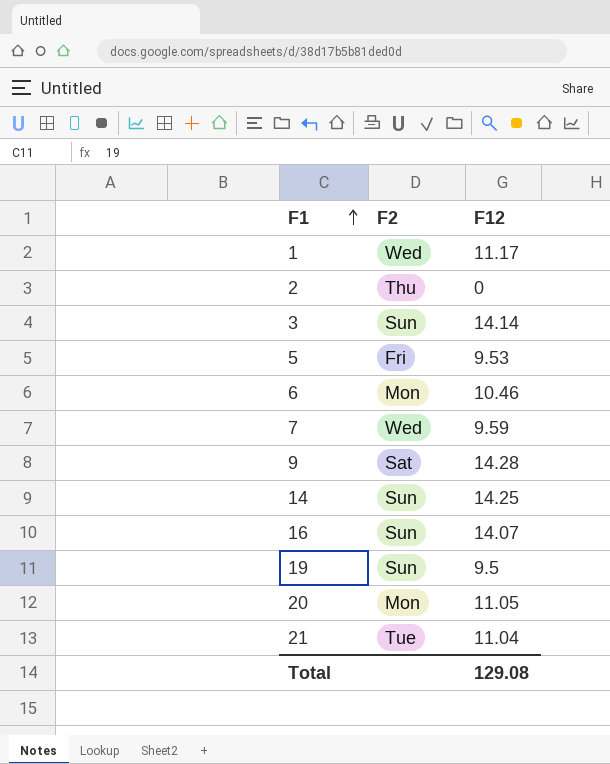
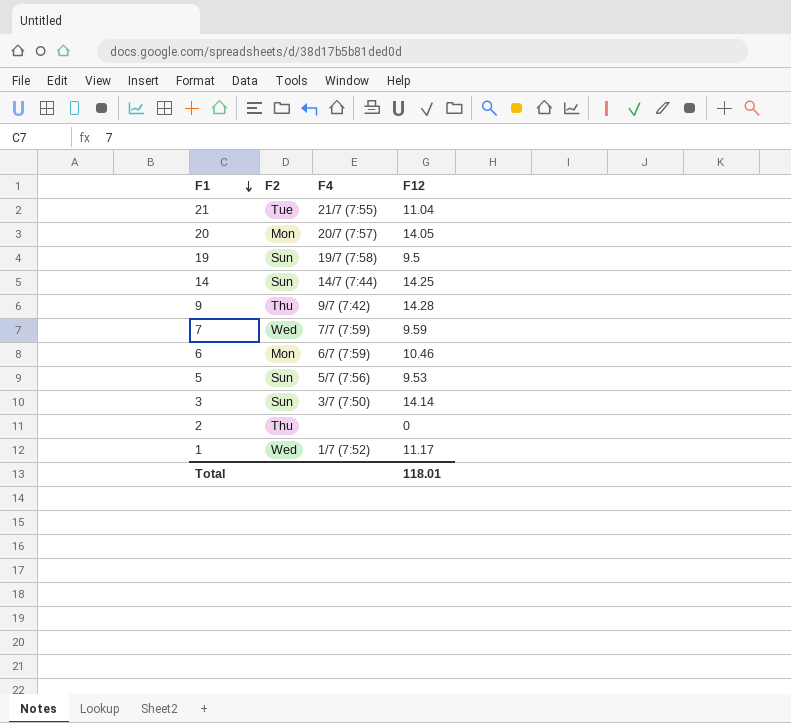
row order: F1 ascending -> F1 descending
column F4 | position: none -> 3
row 16: Sun | 14.07 -> none
20 | F12: 11.05 -> 14.05
9 | F2: Sat -> Thu
5 | F2: Fri -> Sun
Total | F12: 129.08 -> 118.01

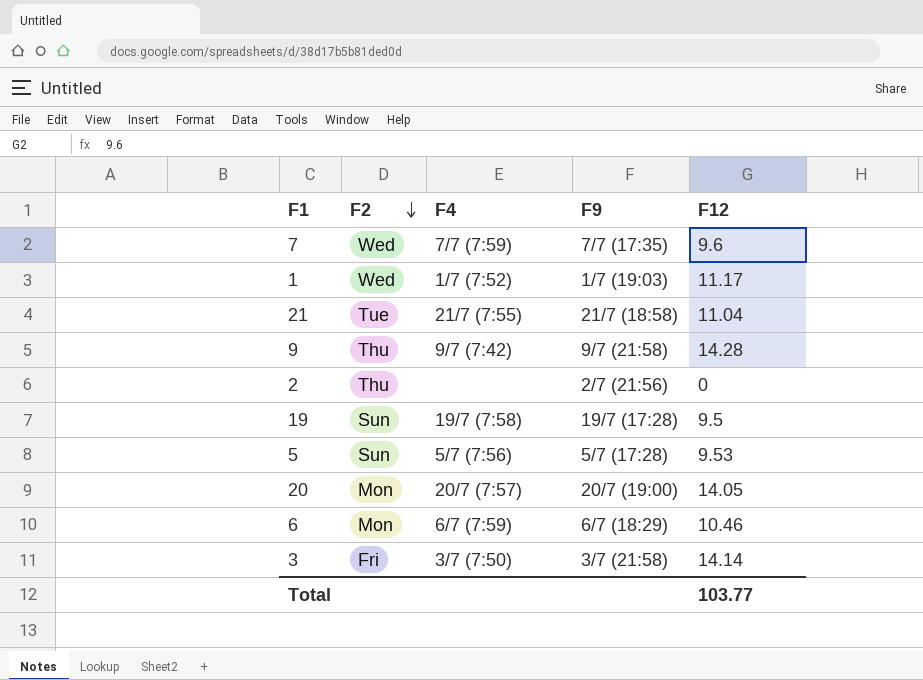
row order: F1 descending -> F2 descending
column F9 | position: none -> 4
row 14: Sun | 14/7 (7:44) | 14.25 -> none
7 | F12: 9.59 -> 9.6
3 | F2: Sun -> Fri
Total | F12: 118.01 -> 103.77

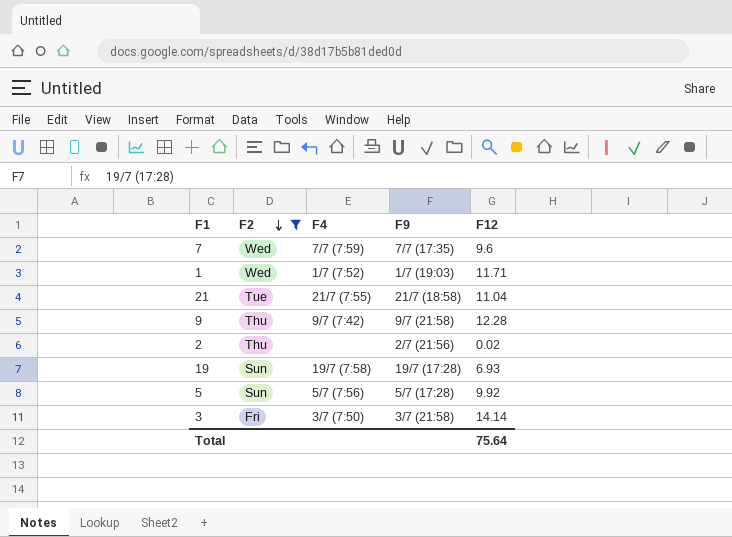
filter: none -> F2 != Mon
1 | F12: 11.17 -> 11.71
9 | F12: 14.28 -> 12.28
2 | F12: 0 -> 0.02
19 | F12: 9.5 -> 6.93
5 | F12: 9.53 -> 9.92
Total | F12: 103.77 -> 75.64

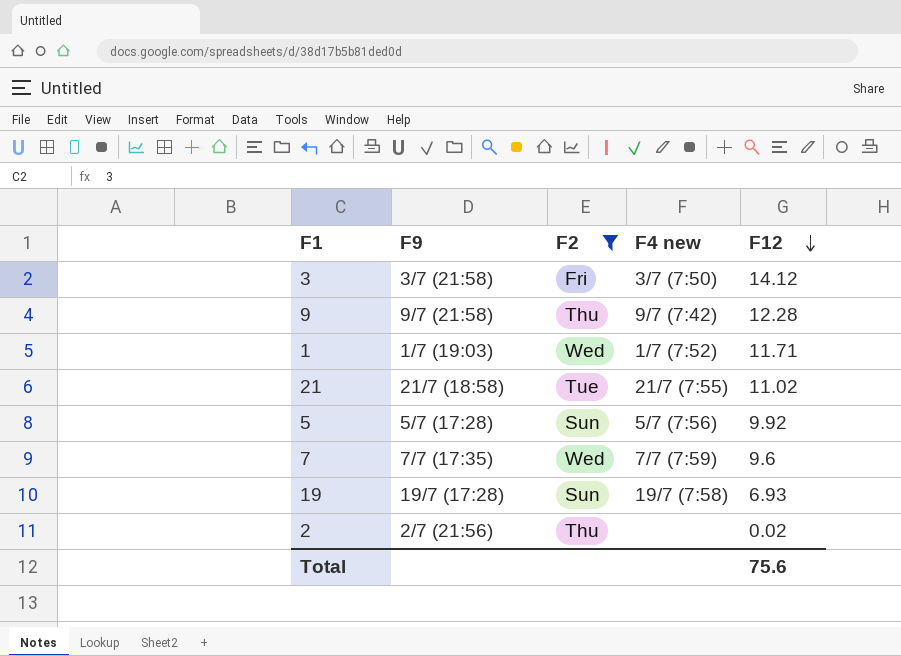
row order: F2 descending -> F12 descending
column F9 | position: 4 -> 2
column name: F4 -> F4 new
3 | F12: 14.14 -> 14.12
21 | F12: 11.04 -> 11.02
Total | F12: 75.64 -> 75.6

